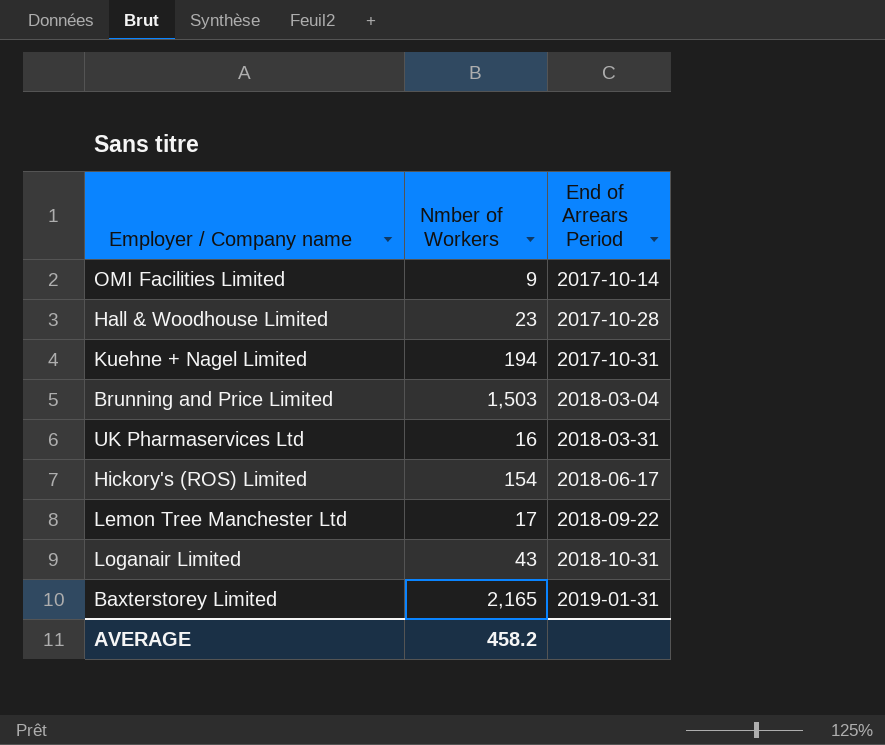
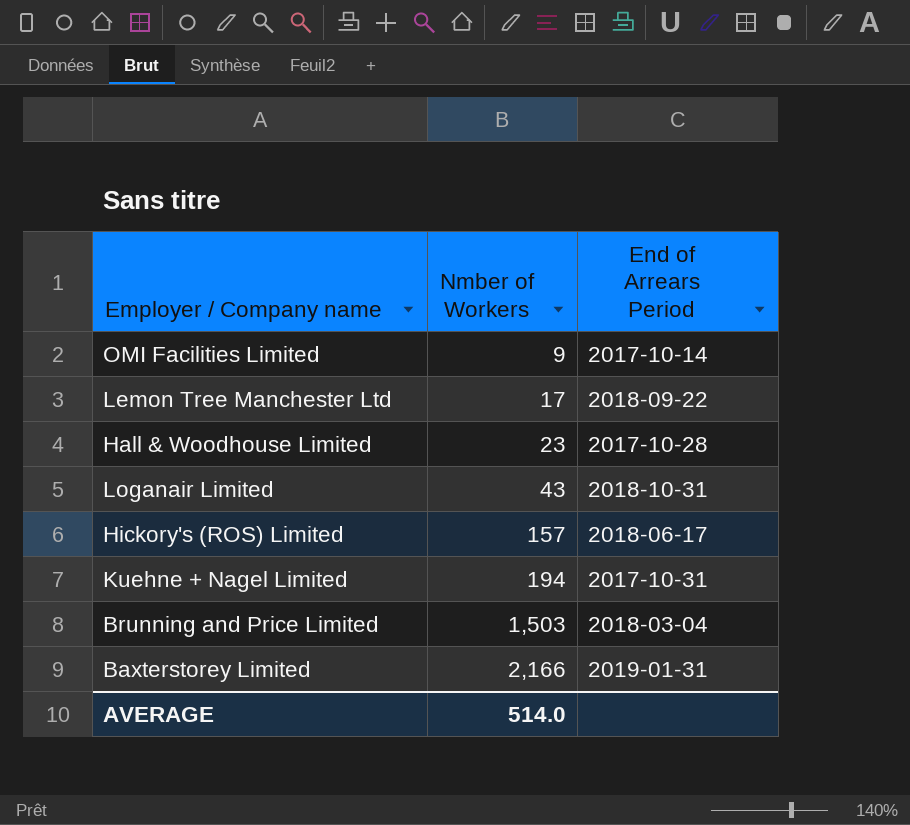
row order: End of Arrears Period ascending -> Nmber of Workers ascending
row UK Pharmaservices Ltd: 16 | 2018-03-31 -> none
Hickory's (ROS) Limited | Nmber of Workers: 154 -> 157
Baxterstorey Limited | Nmber of Workers: 2,165 -> 2,166
AVERAGE | Nmber of Workers: 458.2 -> 514.0

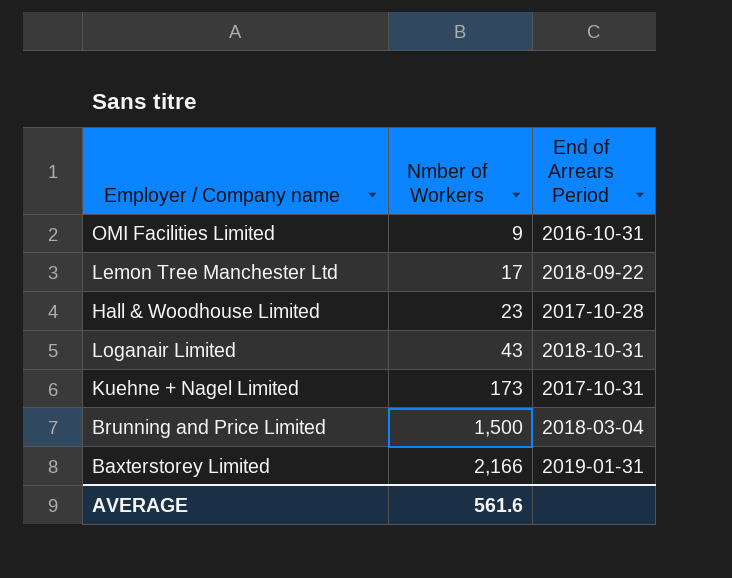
row Hickory's (ROS) Limited: 157 | 2018-06-17 -> none
OMI Facilities Limited | End of Arrears Period: 2017-10-14 -> 2016-10-31
Kuehne + Nagel Limited | Nmber of Workers: 194 -> 173
Brunning and Price Limited | Nmber of Workers: 1,503 -> 1,500
AVERAGE | Nmber of Workers: 514.0 -> 561.6

